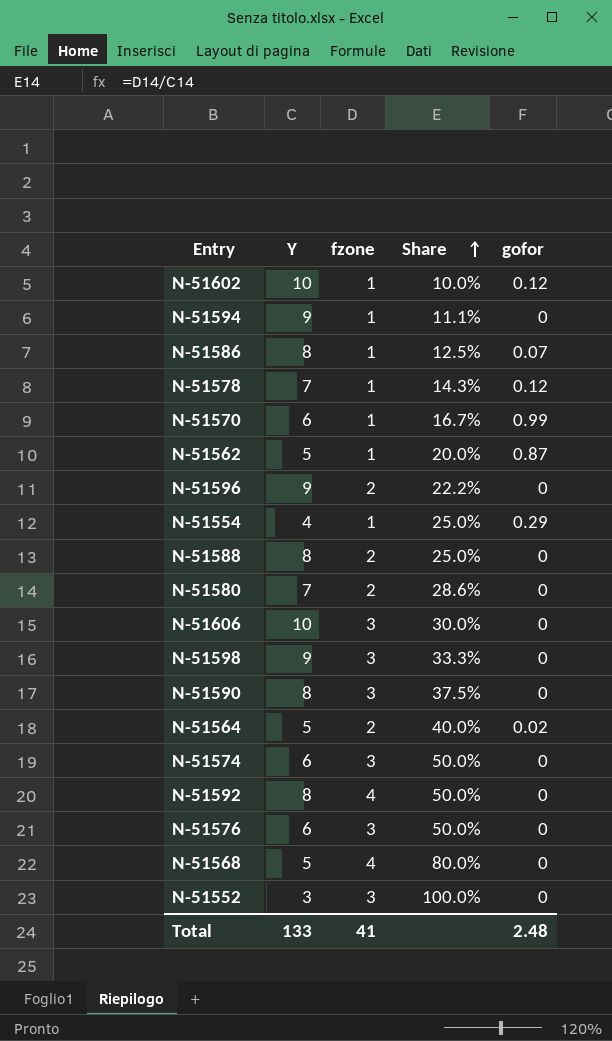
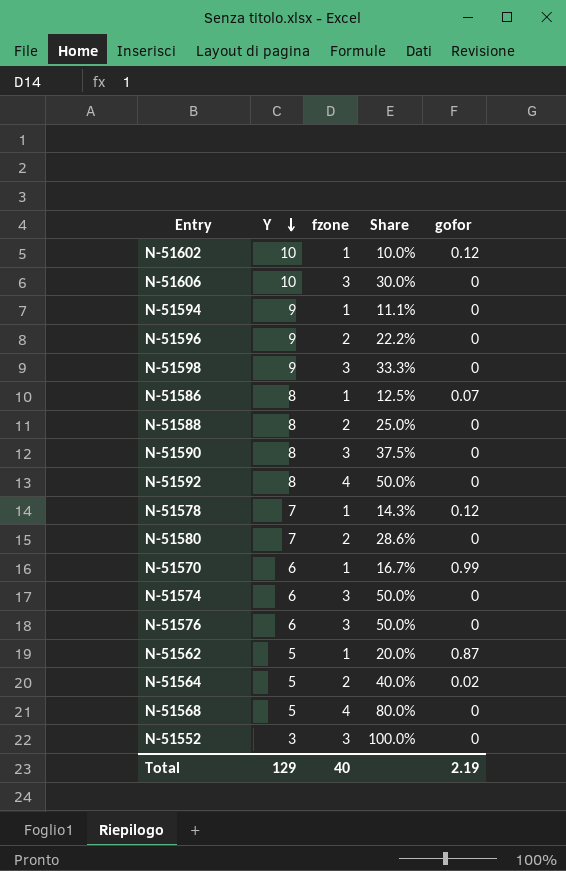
row order: Share ascending -> Y descending
row N-51554: 4 | 1 | 25.0% | 0.29 -> none
Total | Y: 133 -> 129
Total | fzone: 41 -> 40
Total | gofor: 2.48 -> 2.19

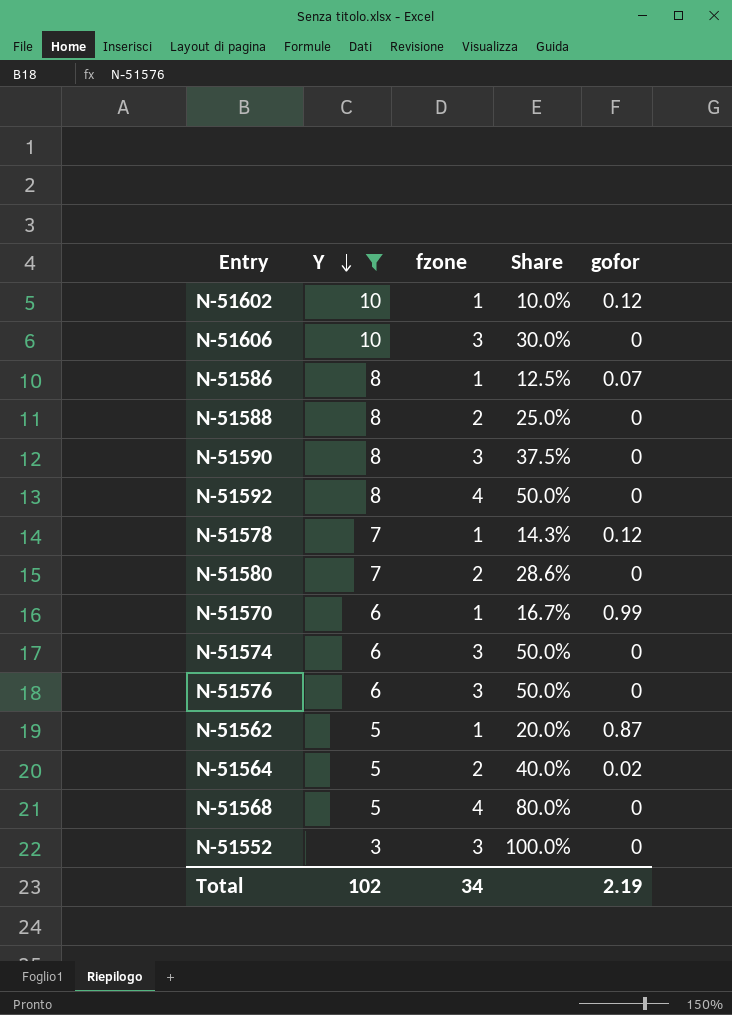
filter: none -> Y != 9
Total | Y: 129 -> 102
Total | fzone: 40 -> 34

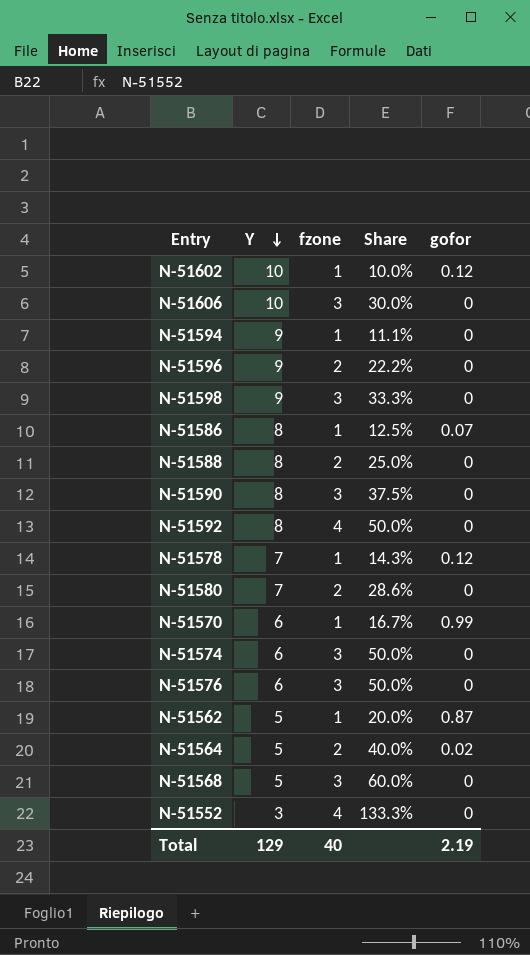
filter: Y != 9 -> none
N-51568 | fzone: 4 -> 3
N-51568 | Share: 80.0% -> 60.0%
N-51552 | fzone: 3 -> 4
N-51552 | Share: 100.0% -> 133.3%
Total | Y: 102 -> 129
Total | fzone: 34 -> 40

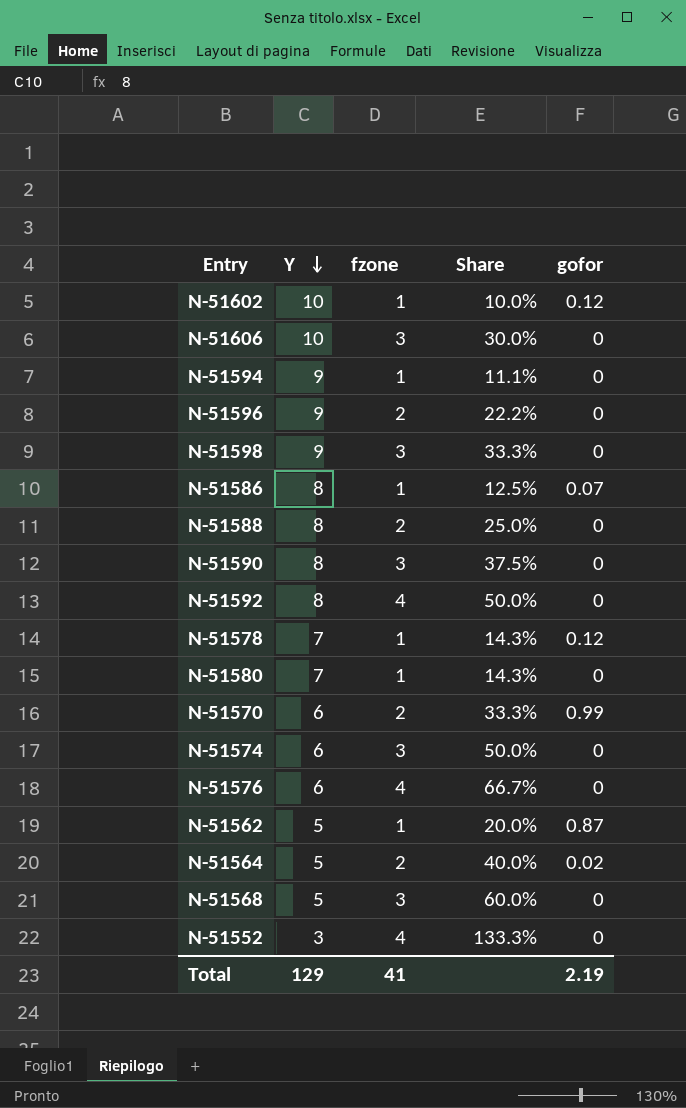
N-51580 | fzone: 2 -> 1
N-51580 | Share: 28.6% -> 14.3%
N-51570 | fzone: 1 -> 2
N-51570 | Share: 16.7% -> 33.3%
N-51576 | fzone: 3 -> 4
N-51576 | Share: 50.0% -> 66.7%
Total | fzone: 40 -> 41

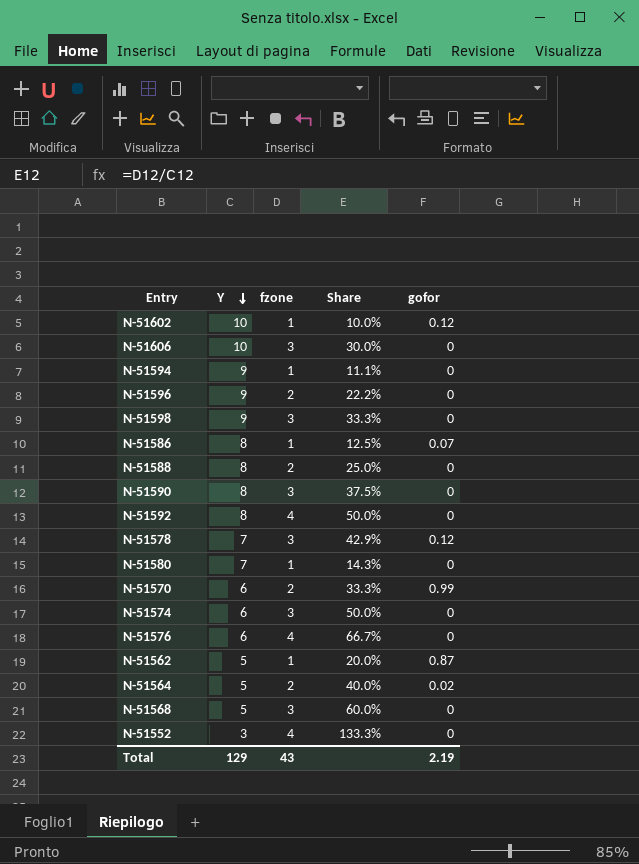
N-51578 | fzone: 1 -> 3
N-51578 | Share: 14.3% -> 42.9%
Total | fzone: 41 -> 43

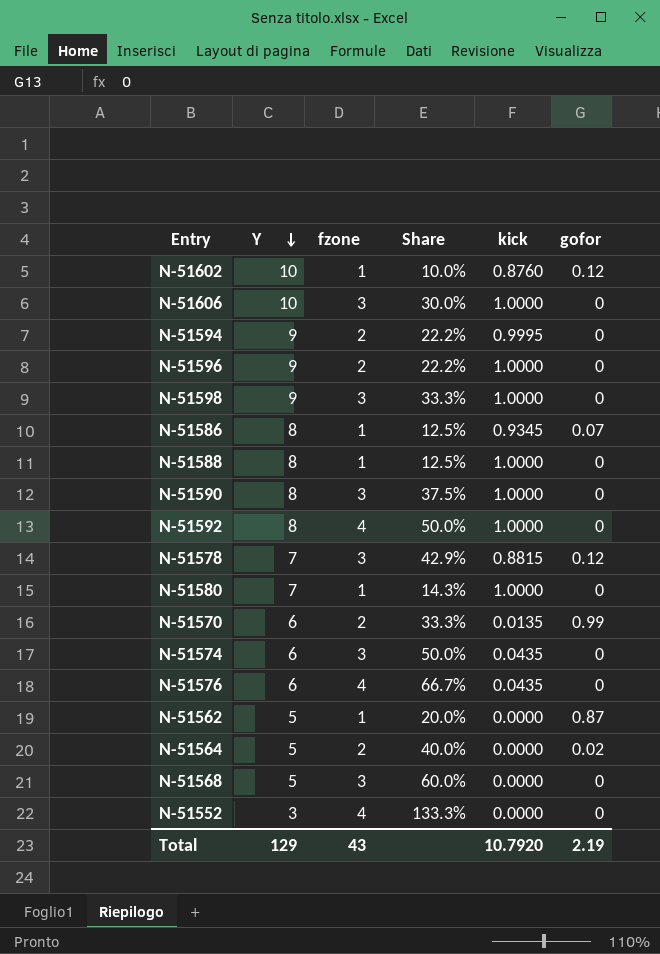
column kick | position: none -> 5
N-51594 | fzone: 1 -> 2
N-51594 | Share: 11.1% -> 22.2%
N-51588 | fzone: 2 -> 1
N-51588 | Share: 25.0% -> 12.5%

